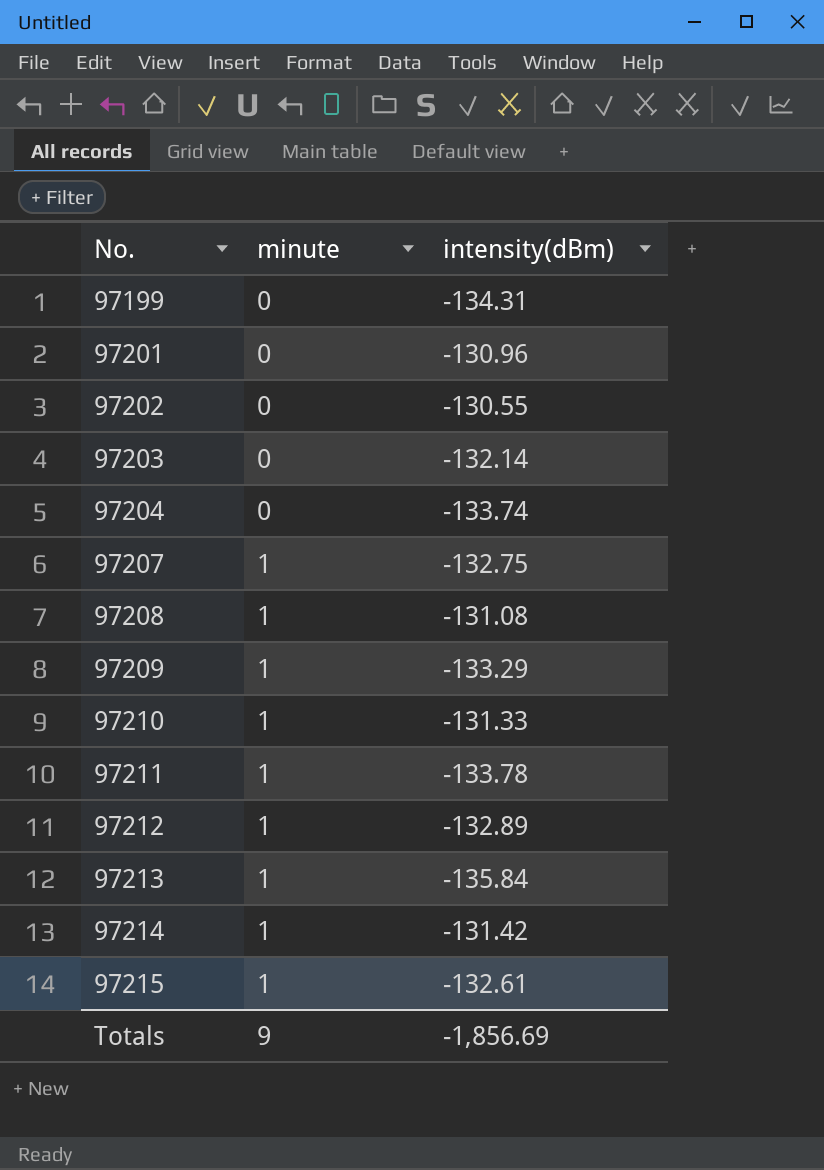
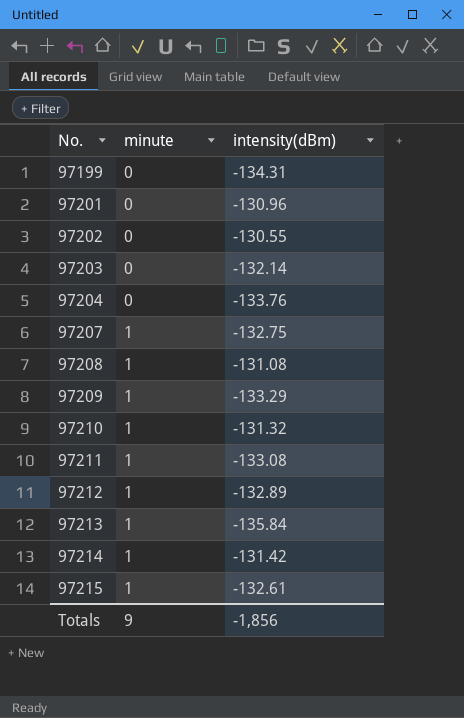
97204 | intensity(dBm): -133.74 -> -133.76
97210 | intensity(dBm): -131.33 -> -131.32
97211 | intensity(dBm): -133.78 -> -133.08
Totals | intensity(dBm): -1,856.69 -> -1,856

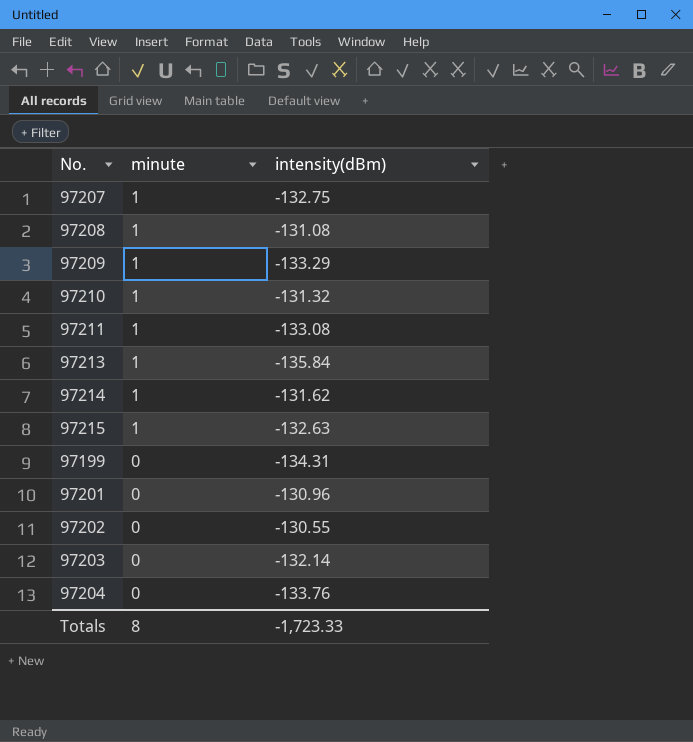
row order: No. ascending -> minute descending
row 97212: 1 | -132.89 -> none
97214 | intensity(dBm): -131.42 -> -131.62
97215 | intensity(dBm): -132.61 -> -132.63
Totals | minute: 9 -> 8
Totals | intensity(dBm): -1,856 -> -1,723.33

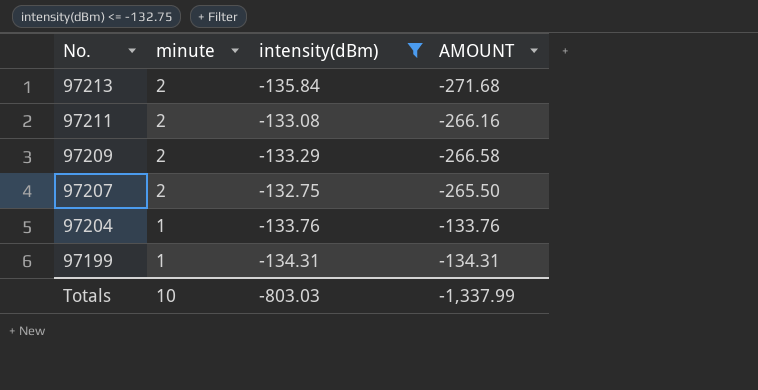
filter: none -> intensity(dBm) <= -132.75
row order: minute descending -> No. descending
column AMOUNT | formula: none -> [minute] * [intensity(dBm)]
97213 | minute: 1 -> 2
97211 | minute: 1 -> 2
97209 | minute: 1 -> 2
97207 | minute: 1 -> 2
97204 | minute: 0 -> 1
97199 | minute: 0 -> 1
Totals | minute: 8 -> 10
Totals | intensity(dBm): -1,723.33 -> -803.03

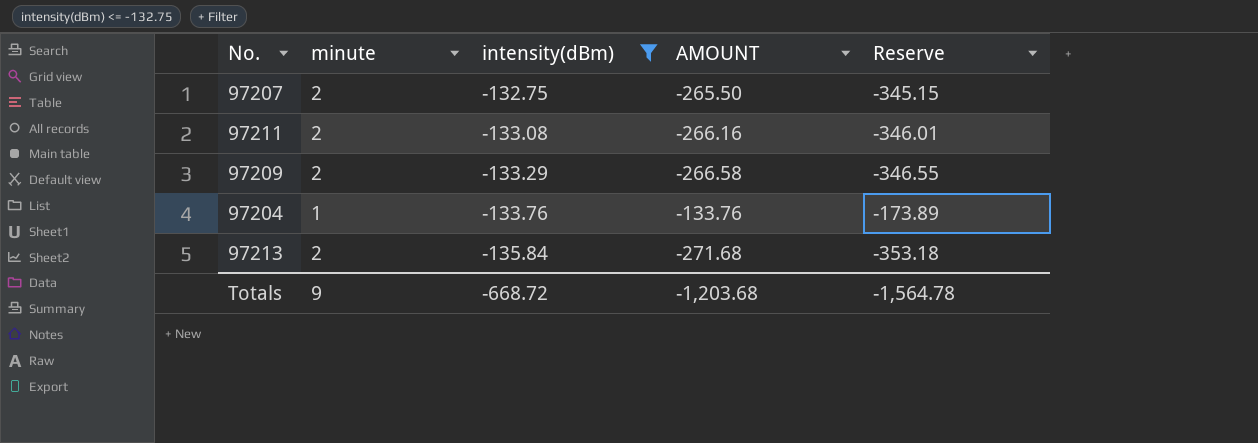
row order: No. descending -> intensity(dBm) descending
column Reserve | formula: none -> [AMOUNT] * 1.3
row 97199: 1 | -134.31 | -134.31 -> none
Totals | minute: 10 -> 9
Totals | intensity(dBm): -803.03 -> -668.72
Totals | AMOUNT: -1,337.99 -> -1,203.68

